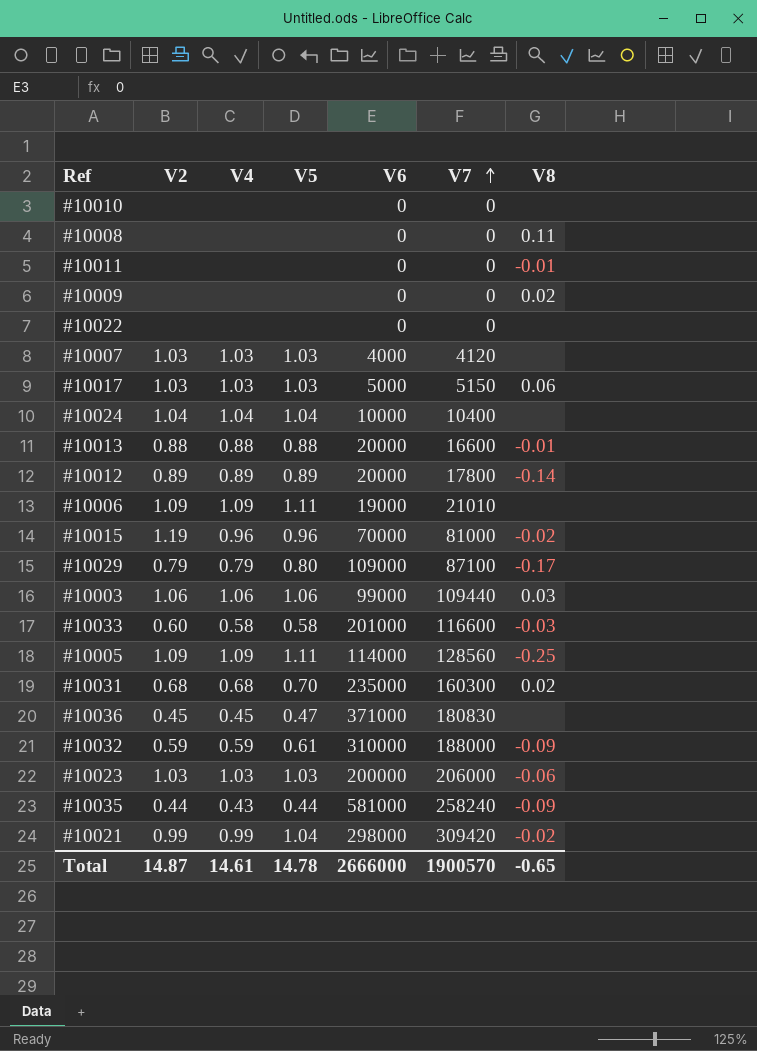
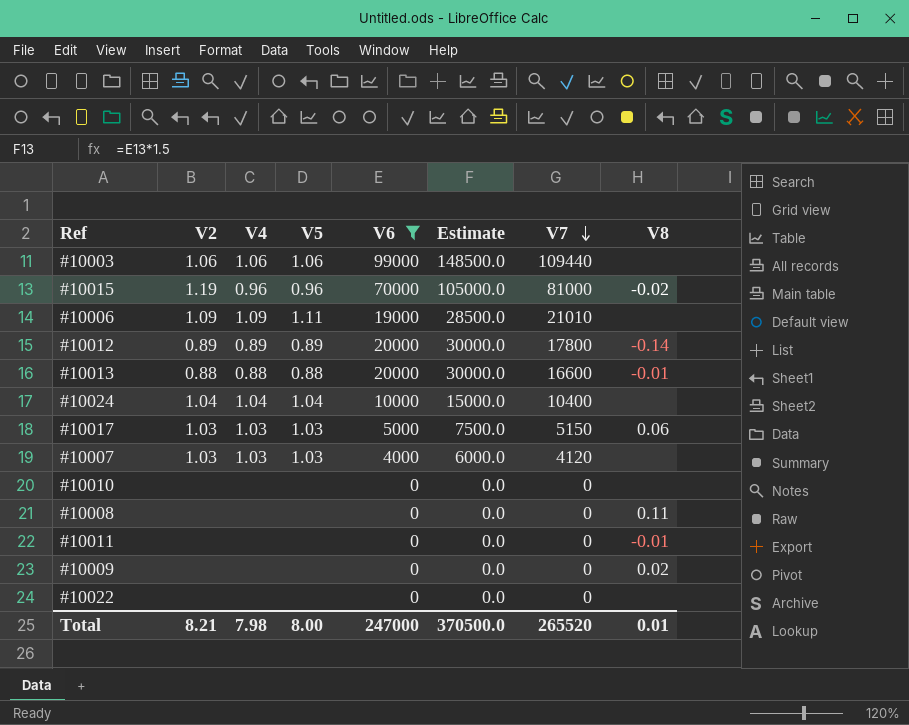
filter: none -> V6 <= 99000
row order: V7 ascending -> V7 descending
column Estimate | formula: none -> [V6] * 1.5
#10003 | V8: 0.03 -> none
Total | V2: 14.87 -> 8.21
Total | V4: 14.61 -> 7.98
Total | V5: 14.78 -> 8.00
Total | V6: 2666000 -> 247000
Total | V7: 1900570 -> 265520
Total | V8: -0.65 -> 0.01

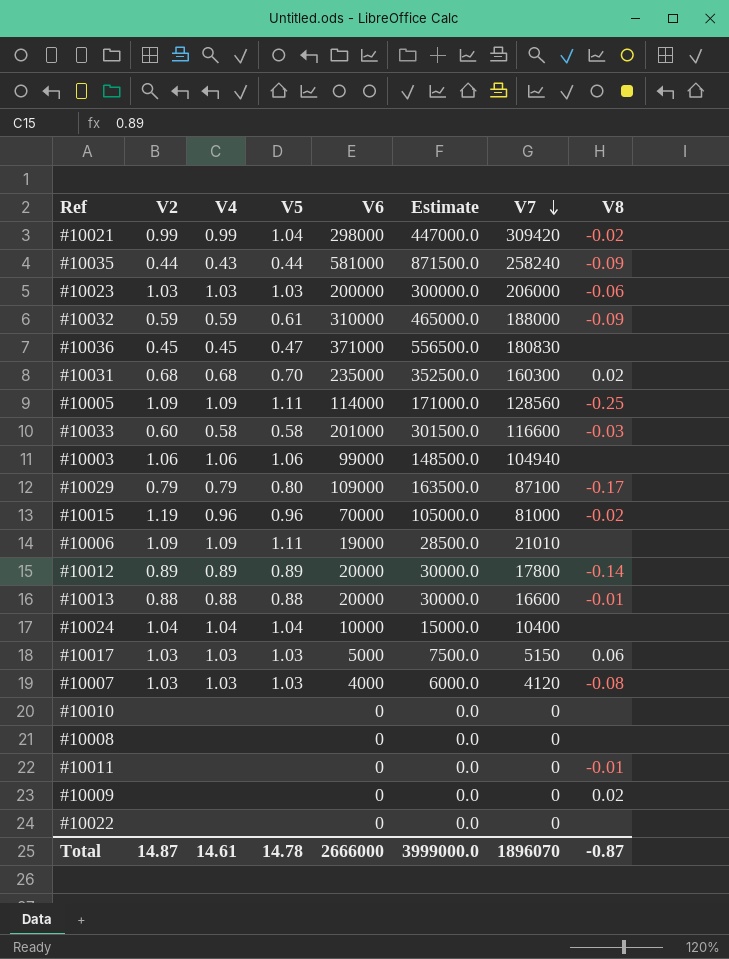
filter: V6 <= 99000 -> none
#10003 | V7: 109440 -> 104940
#10007 | V8: none -> -0.08
#10008 | V8: 0.11 -> none
Total | V2: 8.21 -> 14.87
Total | V4: 7.98 -> 14.61
Total | V5: 8.00 -> 14.78
Total | V6: 247000 -> 2666000
Total | Estimate: 370500.0 -> 3999000.0
Total | V7: 265520 -> 1896070
Total | V8: 0.01 -> -0.87

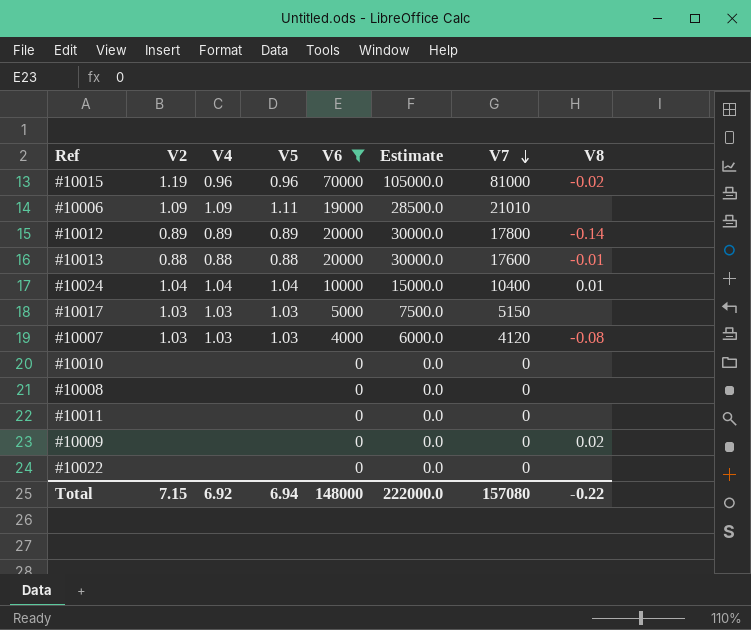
filter: none -> V6 <= 70000
#10013 | V7: 16600 -> 17600
#10024 | V8: none -> 0.01
#10017 | V8: 0.06 -> none
#10011 | V8: -0.01 -> none
Total | V2: 14.87 -> 7.15
Total | V4: 14.61 -> 6.92
Total | V5: 14.78 -> 6.94
Total | V6: 2666000 -> 148000
Total | Estimate: 3999000.0 -> 222000.0
Total | V7: 1896070 -> 157080
Total | V8: -0.87 -> -0.22

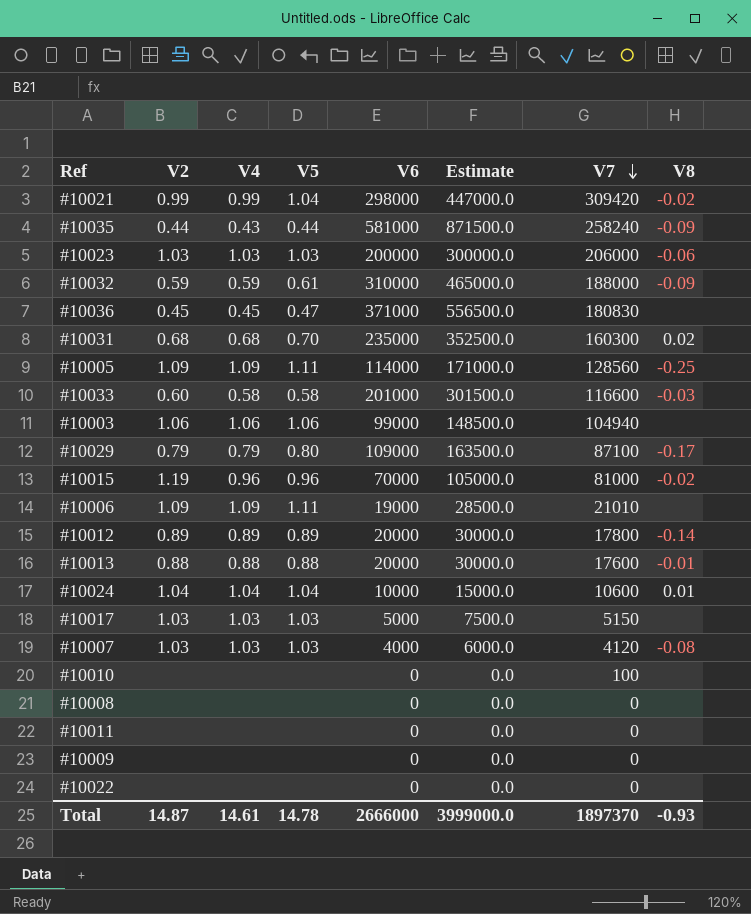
filter: V6 <= 70000 -> none
#10024 | V7: 10400 -> 10600
#10010 | V7: 0 -> 100
#10009 | V8: 0.02 -> none
Total | V2: 7.15 -> 14.87
Total | V4: 6.92 -> 14.61
Total | V5: 6.94 -> 14.78
Total | V6: 148000 -> 2666000
Total | Estimate: 222000.0 -> 3999000.0
Total | V7: 157080 -> 1897370
Total | V8: -0.22 -> -0.93

